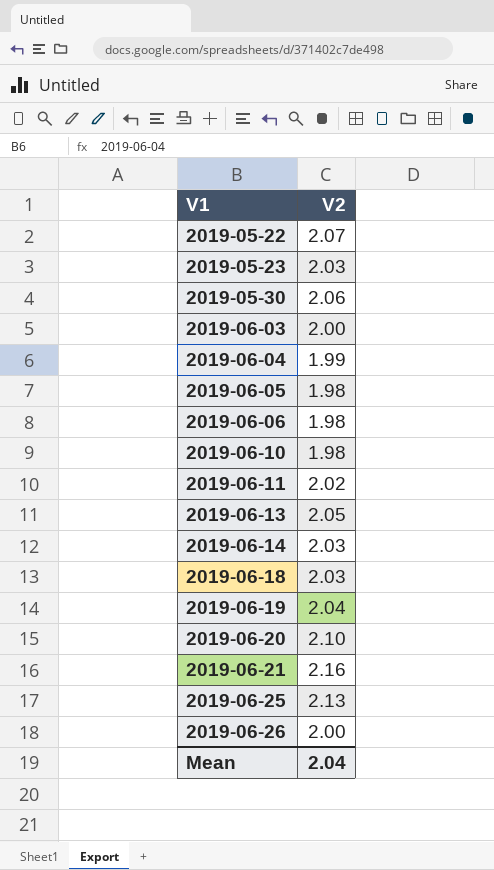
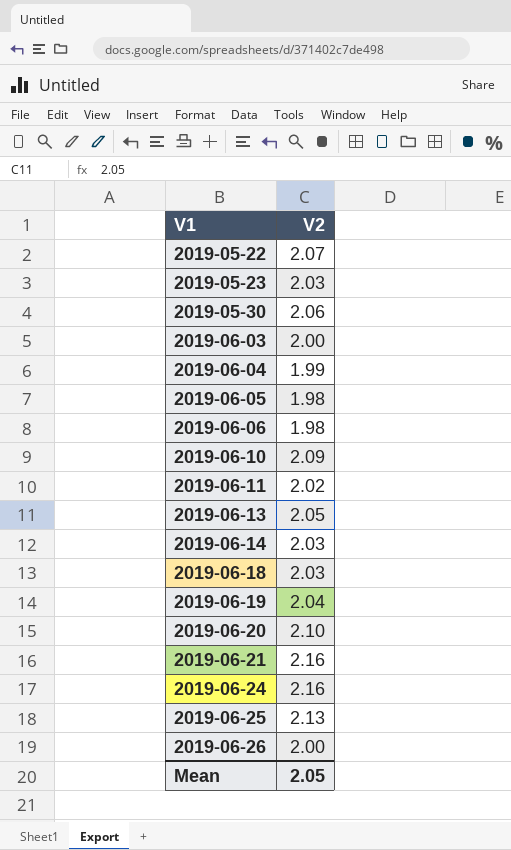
2019-06-10 | V2: 1.98 -> 2.09
row 2019-06-24: none -> 2.16
Mean | V2: 2.04 -> 2.05

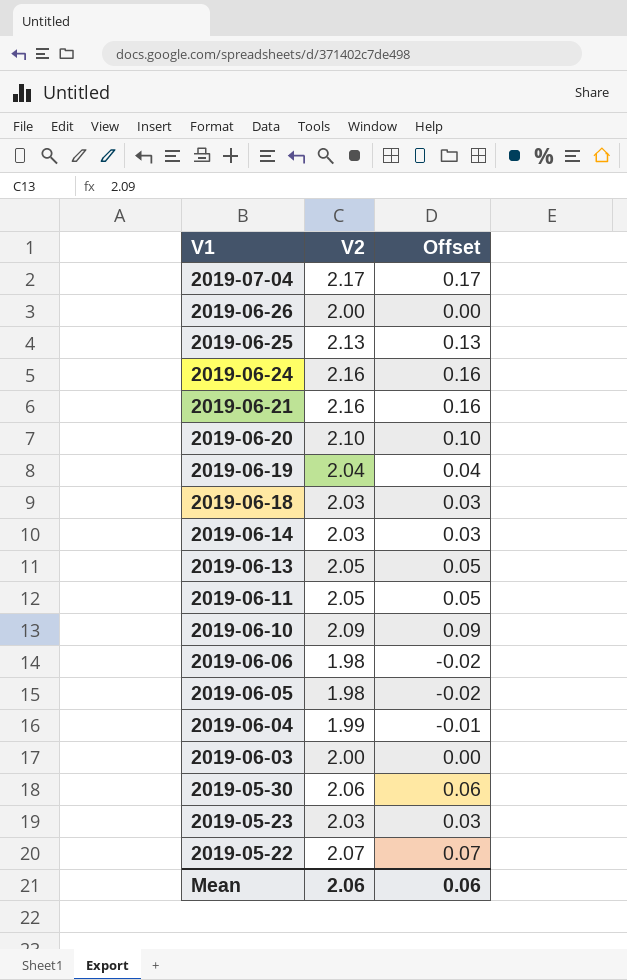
row order: V1 ascending -> V1 descending
column Offset | formula: none -> [V2] - 2
row 2019-07-04: none -> 2.17 | 0.17
2019-06-11 | V2: 2.02 -> 2.05
Mean | V2: 2.05 -> 2.06

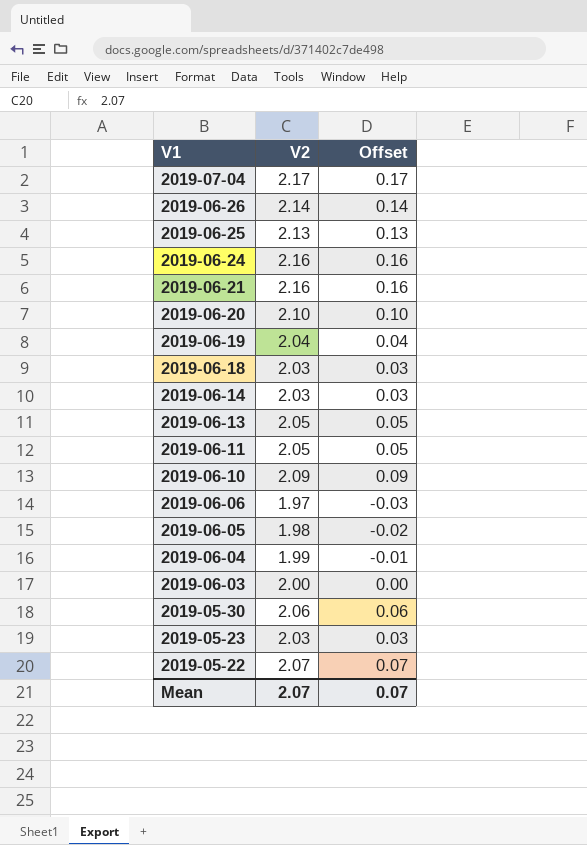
2019-06-26 | V2: 2.00 -> 2.14
2019-06-26 | Offset: 0.00 -> 0.14
2019-06-06 | V2: 1.98 -> 1.97
2019-06-06 | Offset: -0.02 -> -0.03
Mean | V2: 2.06 -> 2.07
Mean | Offset: 0.06 -> 0.07

